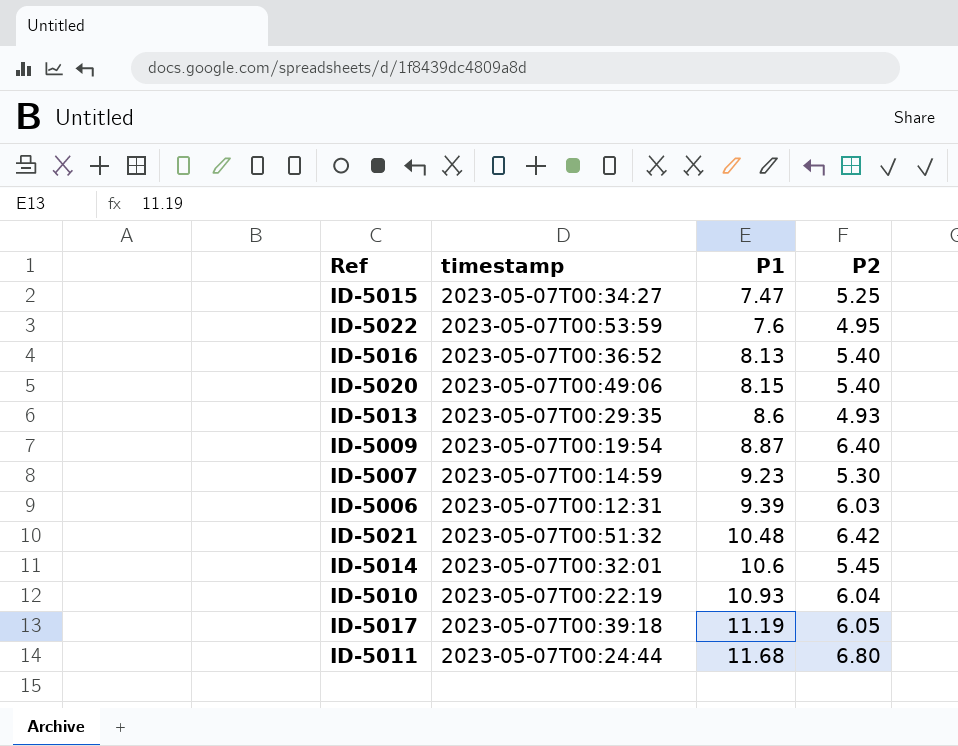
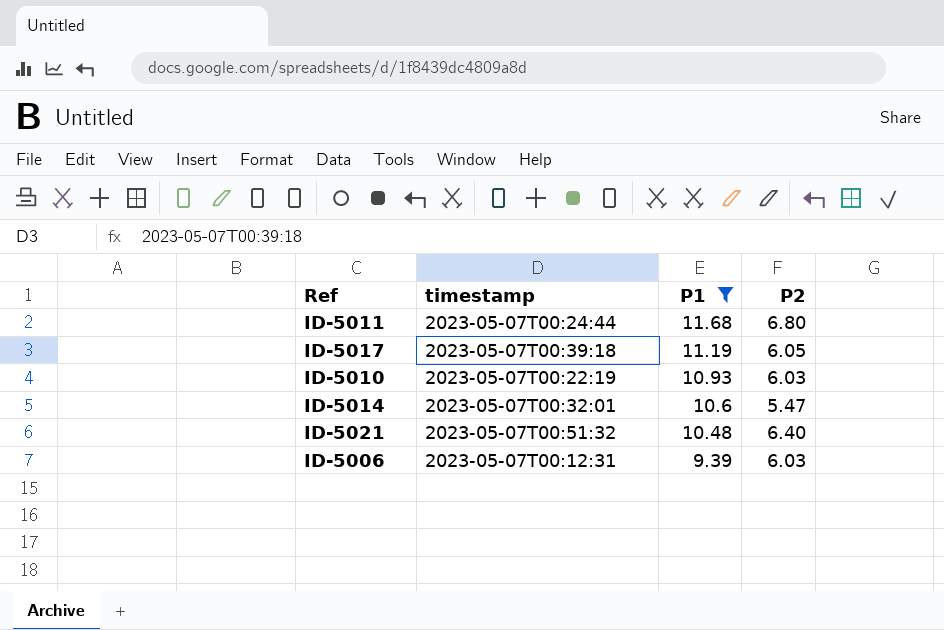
filter: none -> P1 >= 9.39
row order: P1 ascending -> P1 descending
ID-5010 | P2: 6.04 -> 6.03
ID-5014 | P2: 5.45 -> 5.47
ID-5021 | P2: 6.42 -> 6.40

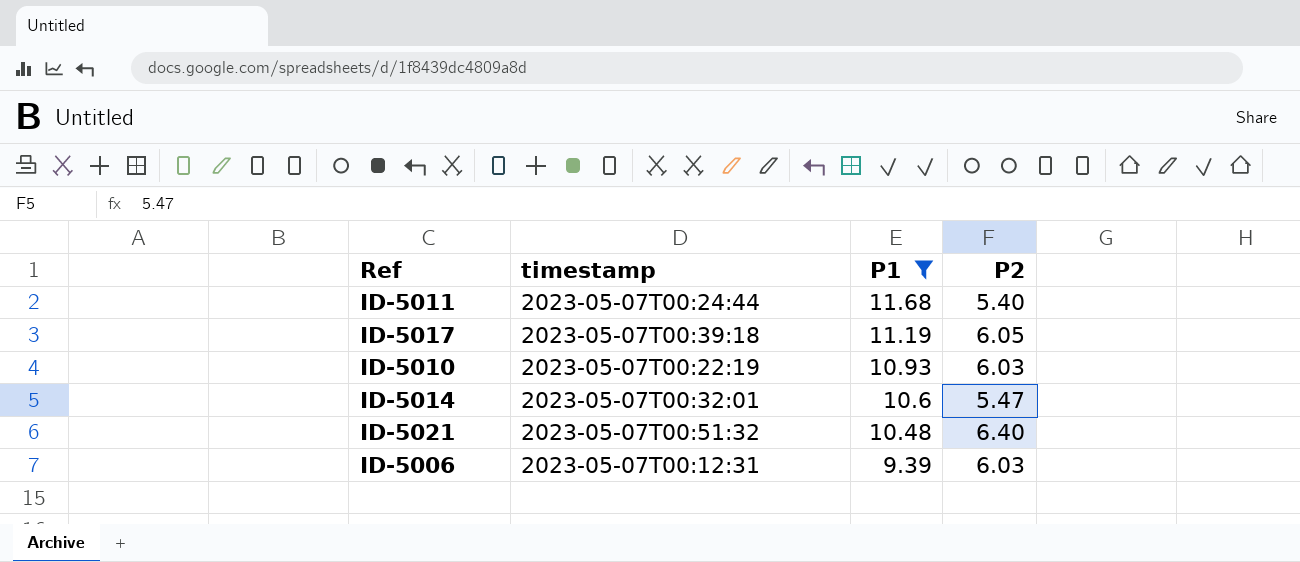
ID-5011 | P2: 6.80 -> 5.40

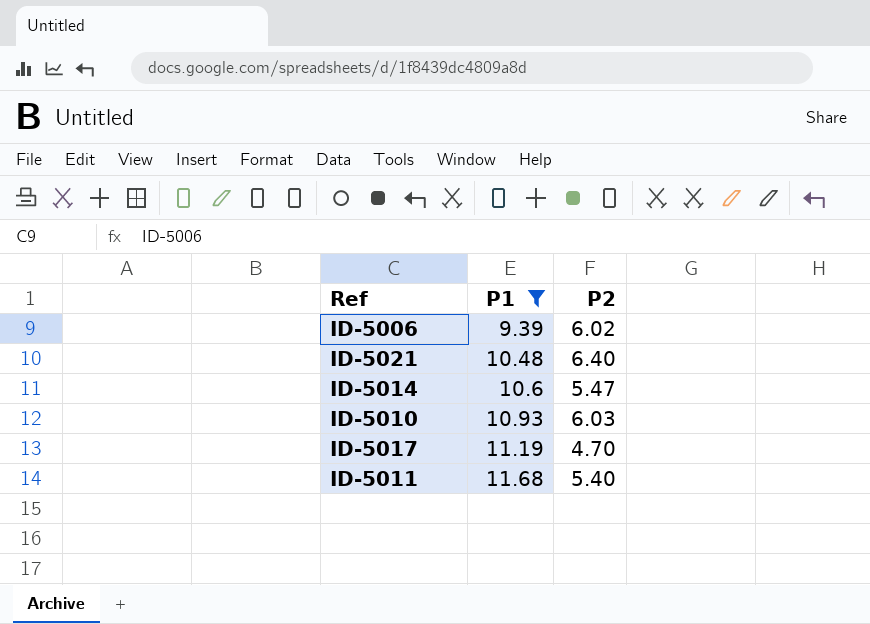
row order: P1 descending -> P1 ascending
column timestamp | position: 2 -> none
ID-5006 | P2: 6.03 -> 6.02
ID-5017 | P2: 6.05 -> 4.70

